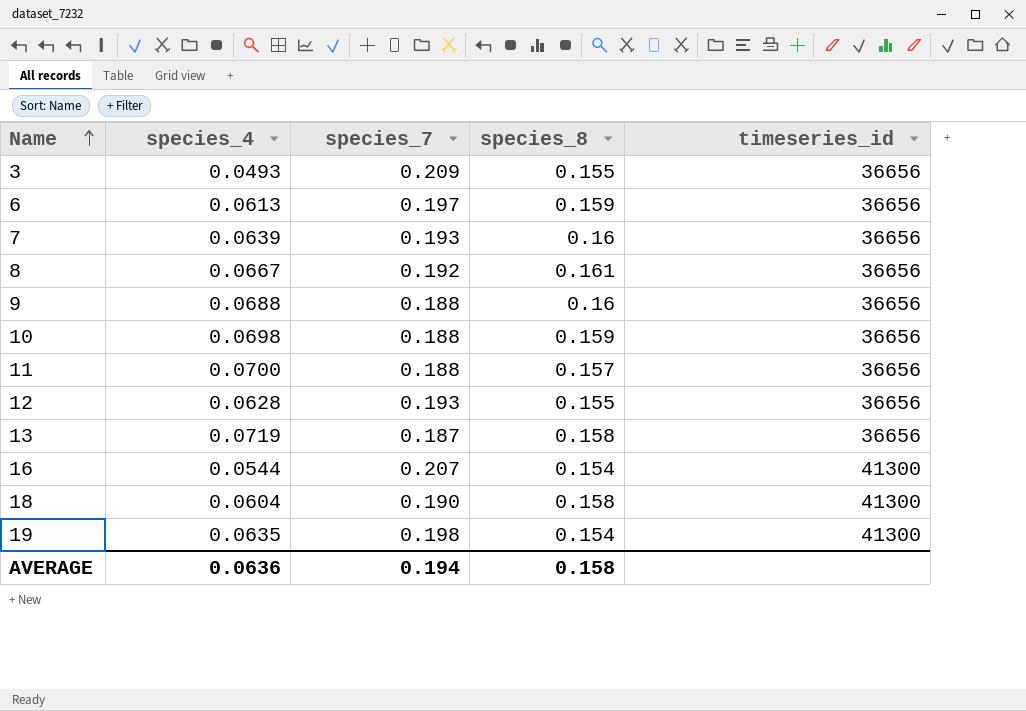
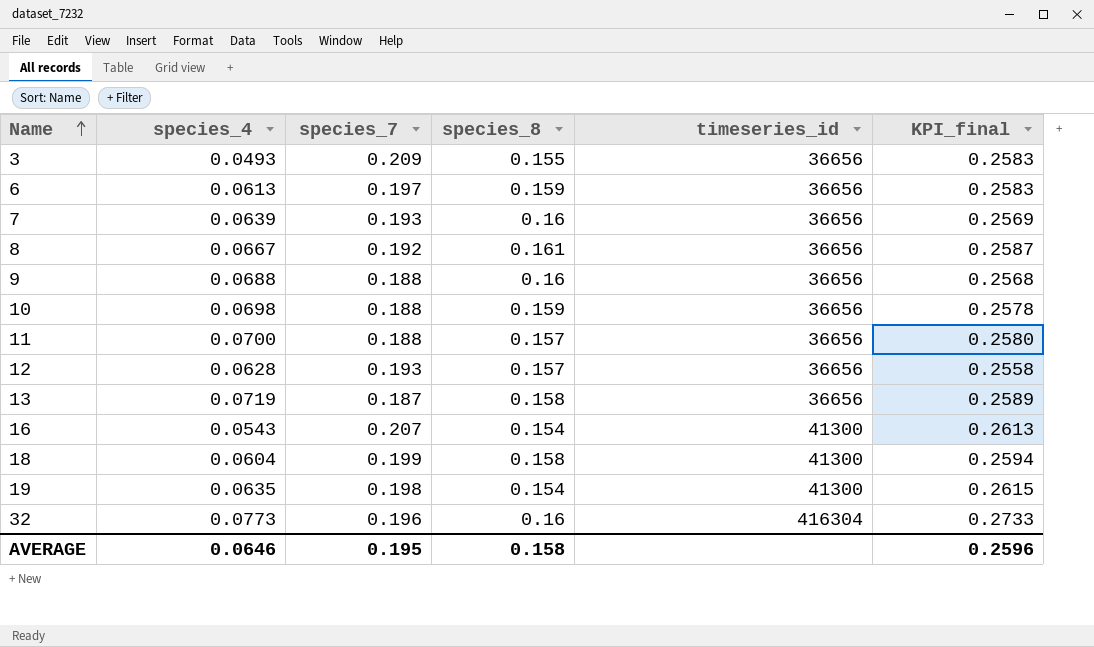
column KPI_final | formula: none -> [species_4] + [species_7]
12 | species_8: 0.155 -> 0.157
16 | species_4: 0.0544 -> 0.0543
18 | species_7: 0.190 -> 0.199
row 32: none -> 0.0773 | 0.196 | 0.16 | 416304 | 0.2733
AVERAGE | species_4: 0.0636 -> 0.0646
AVERAGE | species_7: 0.194 -> 0.195

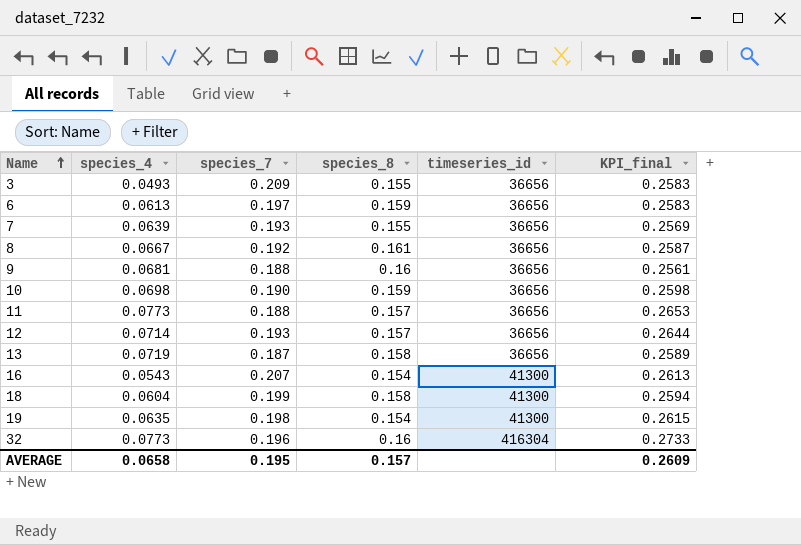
7 | species_8: 0.16 -> 0.155
9 | species_4: 0.0688 -> 0.0681
9 | KPI_final: 0.2568 -> 0.2561
10 | species_7: 0.188 -> 0.190
10 | KPI_final: 0.2578 -> 0.2598
11 | species_4: 0.0700 -> 0.0773
11 | KPI_final: 0.2580 -> 0.2653
12 | species_4: 0.0628 -> 0.0714
12 | KPI_final: 0.2558 -> 0.2644
AVERAGE | species_4: 0.0646 -> 0.0658
AVERAGE | species_8: 0.158 -> 0.157
AVERAGE | KPI_final: 0.2596 -> 0.2609

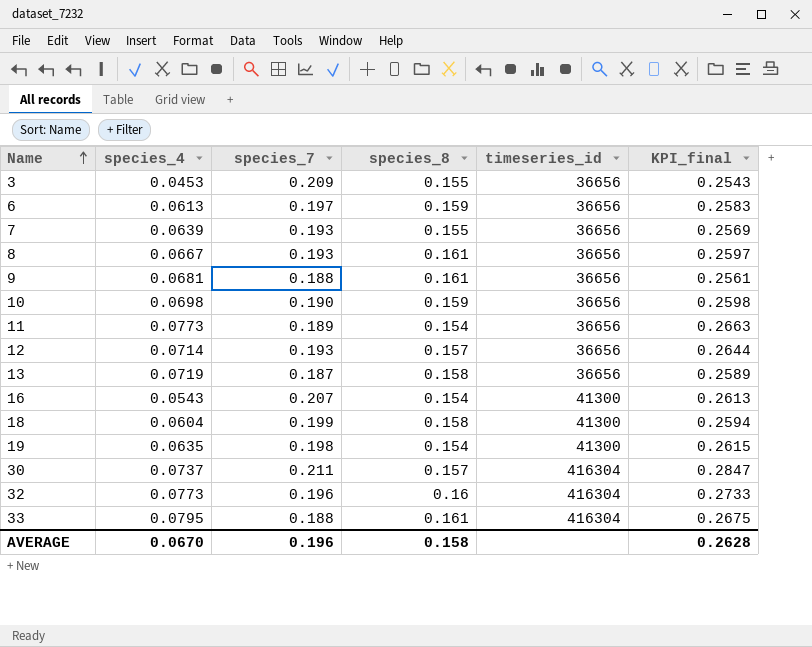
3 | species_4: 0.0493 -> 0.0453
3 | KPI_final: 0.2583 -> 0.2543
8 | species_7: 0.192 -> 0.193
8 | KPI_final: 0.2587 -> 0.2597
9 | species_8: 0.16 -> 0.161
11 | species_7: 0.188 -> 0.189
11 | species_8: 0.157 -> 0.154
11 | KPI_final: 0.2653 -> 0.2663
row 30: none -> 0.0737 | 0.211 | 0.157 | 416304 | 0.2847
row 33: none -> 0.0795 | 0.188 | 0.161 | 416304 | 0.2675
AVERAGE | species_4: 0.0658 -> 0.0670
AVERAGE | species_7: 0.195 -> 0.196
AVERAGE | species_8: 0.157 -> 0.158
AVERAGE | KPI_final: 0.2609 -> 0.2628

